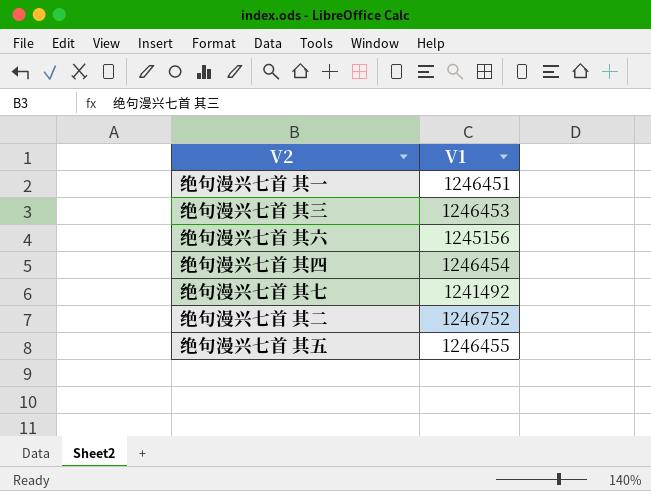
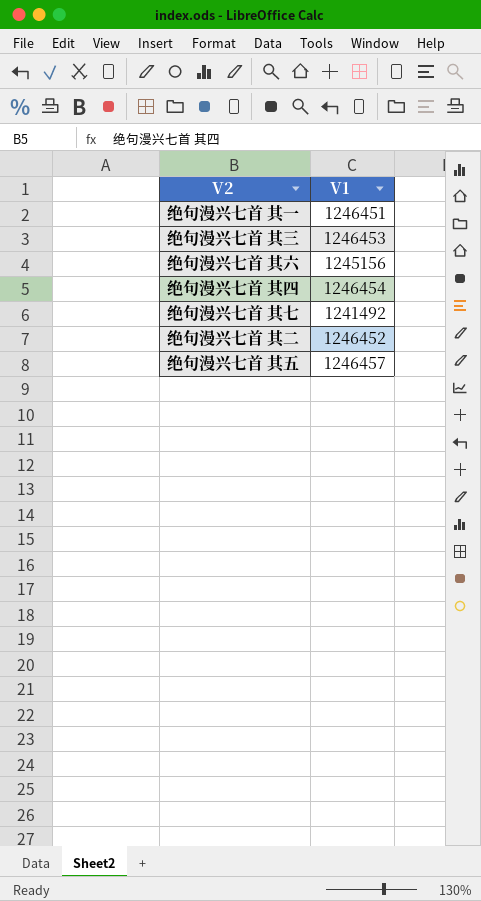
绝句漫兴七首 其二 | V1: 1246752 -> 1246452
绝句漫兴七首 其五 | V1: 1246455 -> 1246457

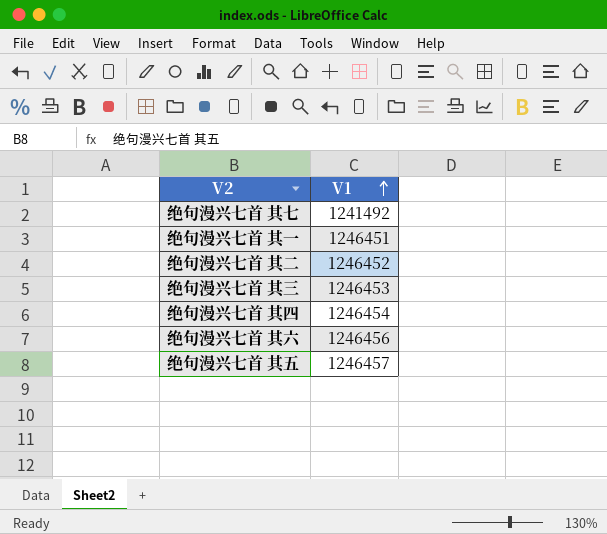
row order: none -> V1 ascending
绝句漫兴七首 其六 | V1: 1245156 -> 1246456

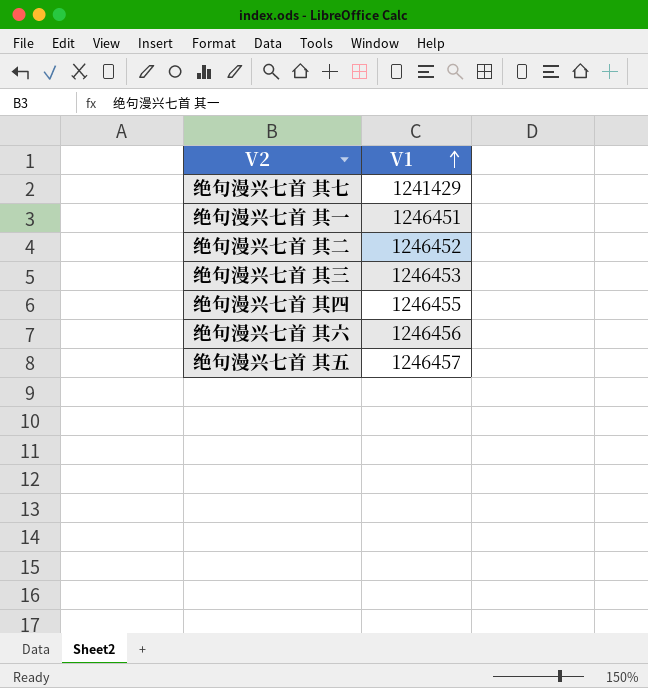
绝句漫兴七首 其七 | V1: 1241492 -> 1241429
绝句漫兴七首 其四 | V1: 1246454 -> 1246455

